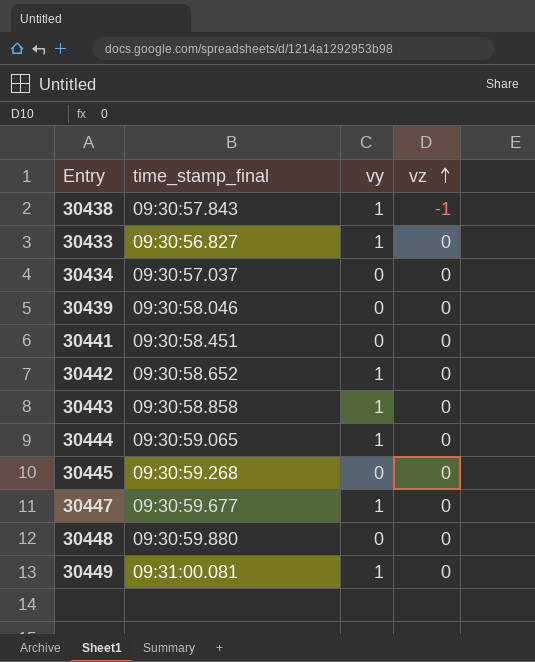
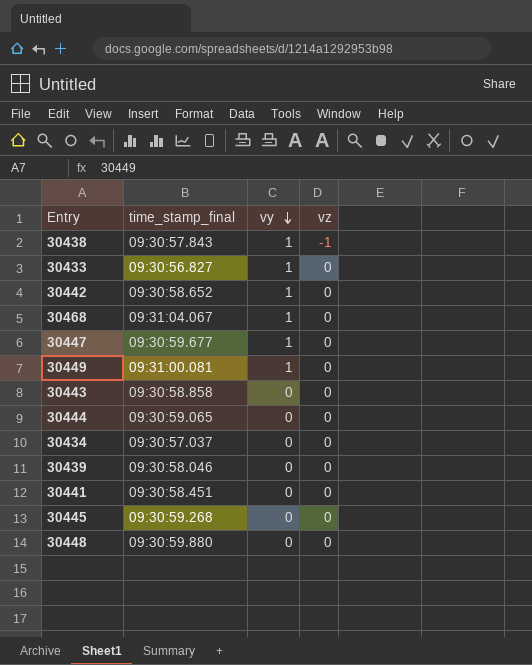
row order: vz ascending -> vy descending
row 30468: none -> 09:31:04.067 | 1 | 0
30443 | vy: 1 -> 0
30444 | vy: 1 -> 0

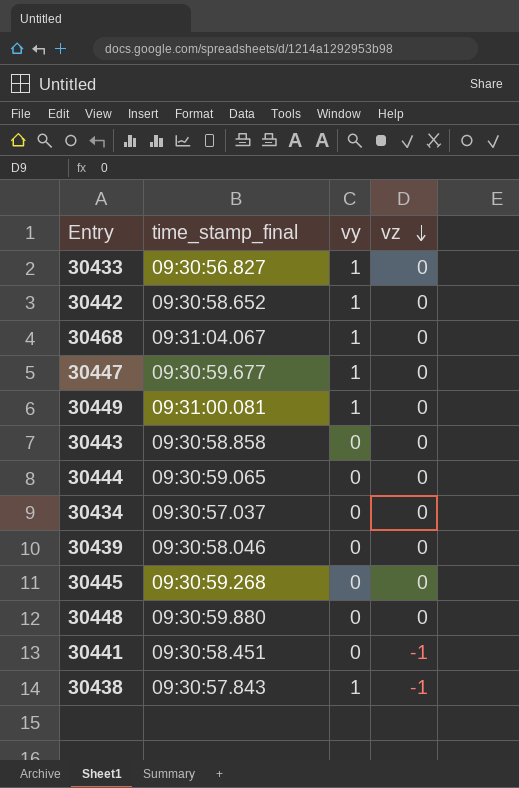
row order: vy descending -> vz descending
30441 | vz: 0 -> -1

